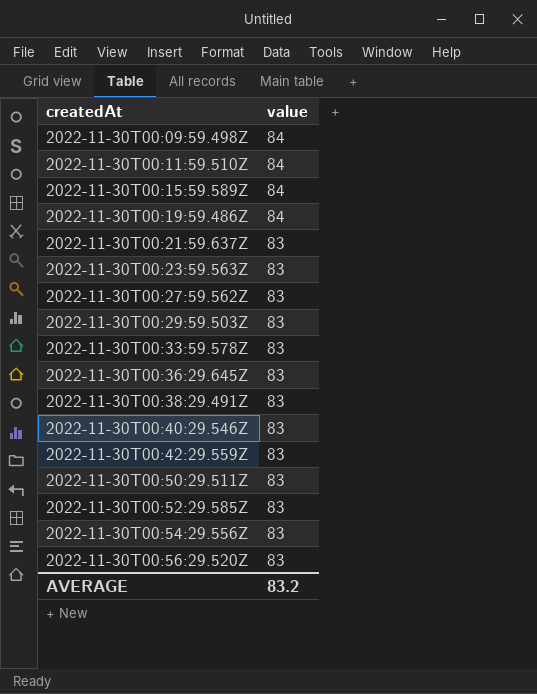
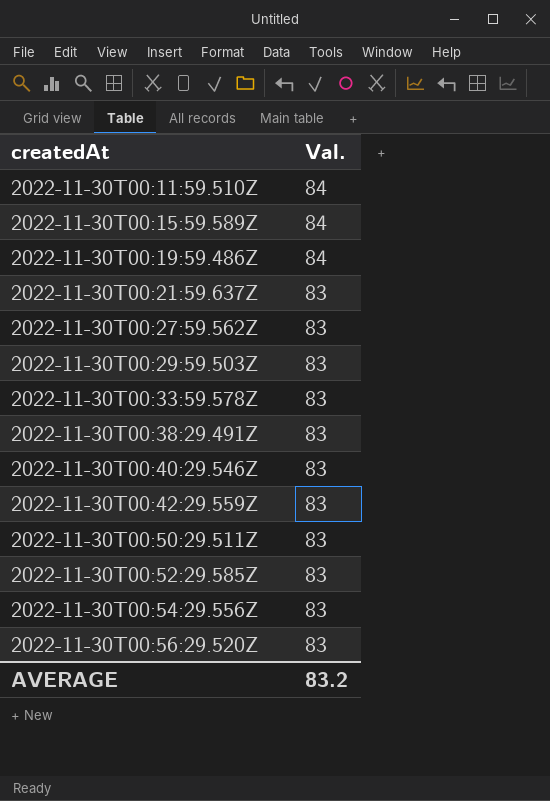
column name: value -> Val.
row 2022-11-30T00:09:59.498Z: 84 -> none
row 2022-11-30T00:23:59.563Z: 83 -> none
row 2022-11-30T00:36:29.645Z: 83 -> none

